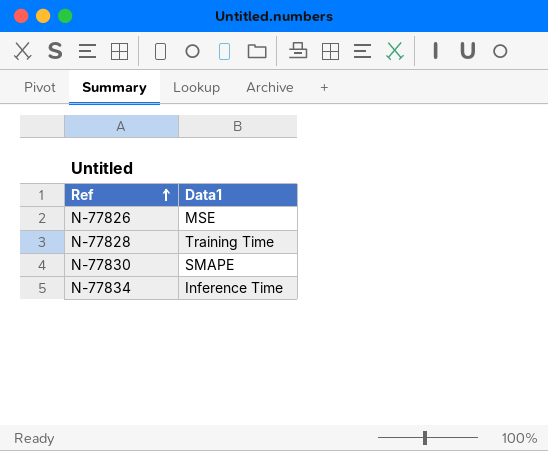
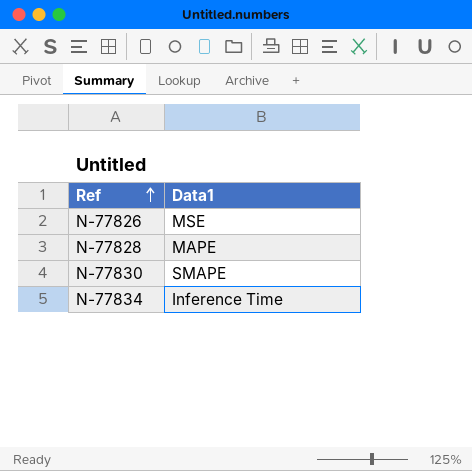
N-77828 | Data1: Training Time -> MAPE

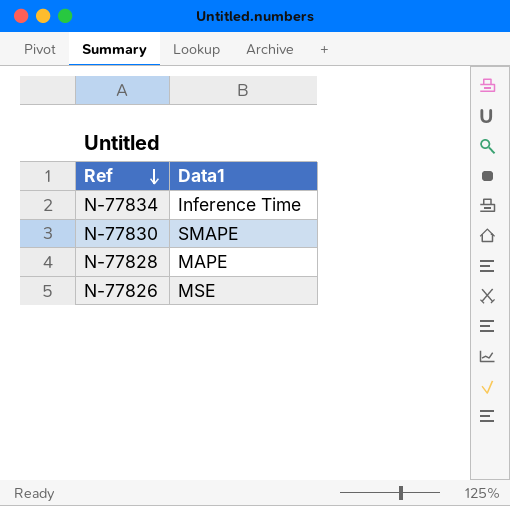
row order: Ref ascending -> Ref descending

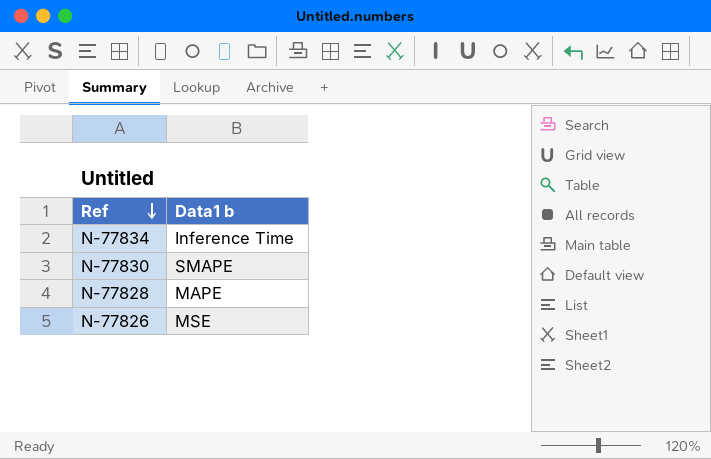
column name: Data1 -> Data1 b

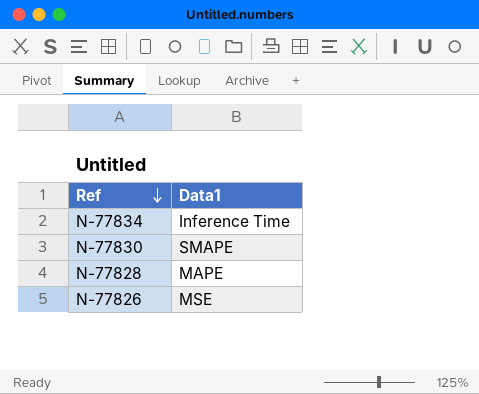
column name: Data1 b -> Data1

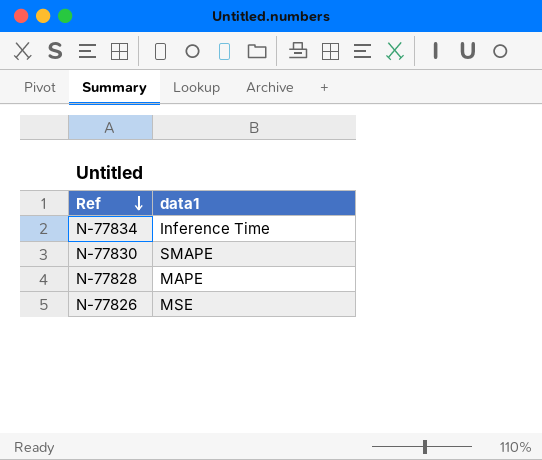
column name: Data1 -> data1

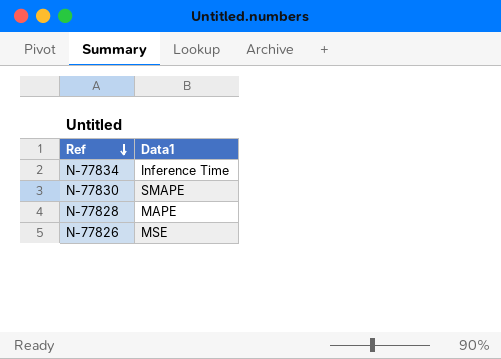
column name: data1 -> Data1

